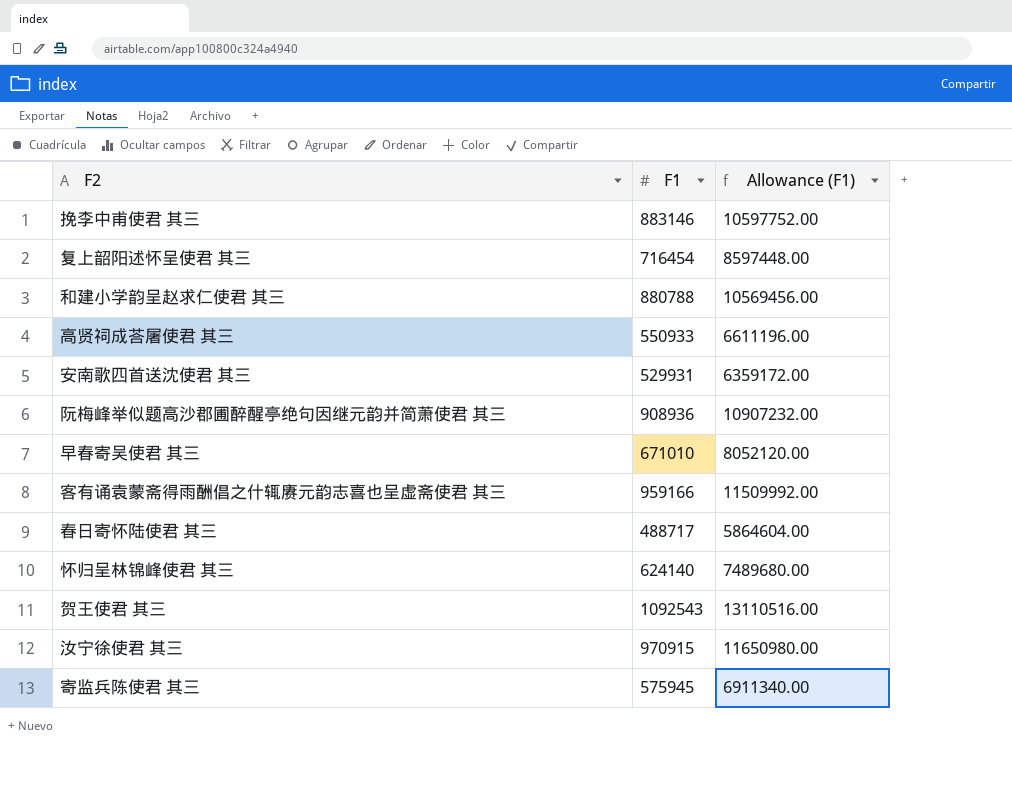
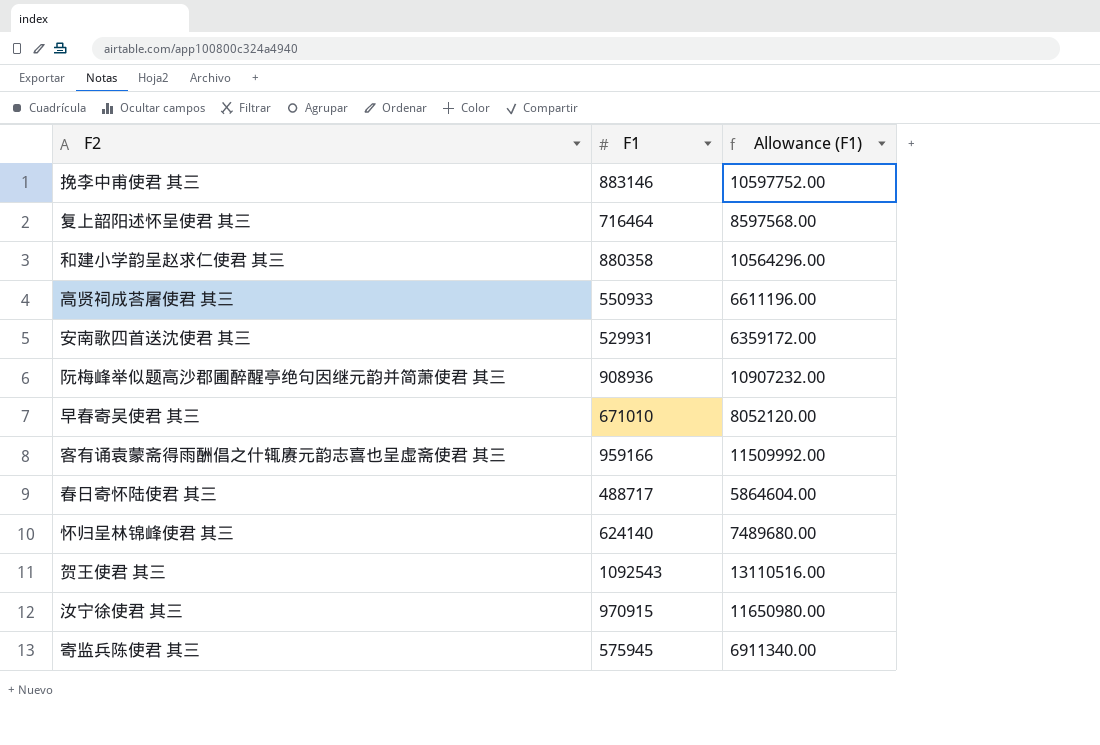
复上韶阳述怀呈使君 其三 | F1: 716454 -> 716464
复上韶阳述怀呈使君 其三 | Allowance (F1): 8597448.00 -> 8597568.00
和建小学韵呈赵求仁使君 其三 | F1: 880788 -> 880358
和建小学韵呈赵求仁使君 其三 | Allowance (F1): 10569456.00 -> 10564296.00

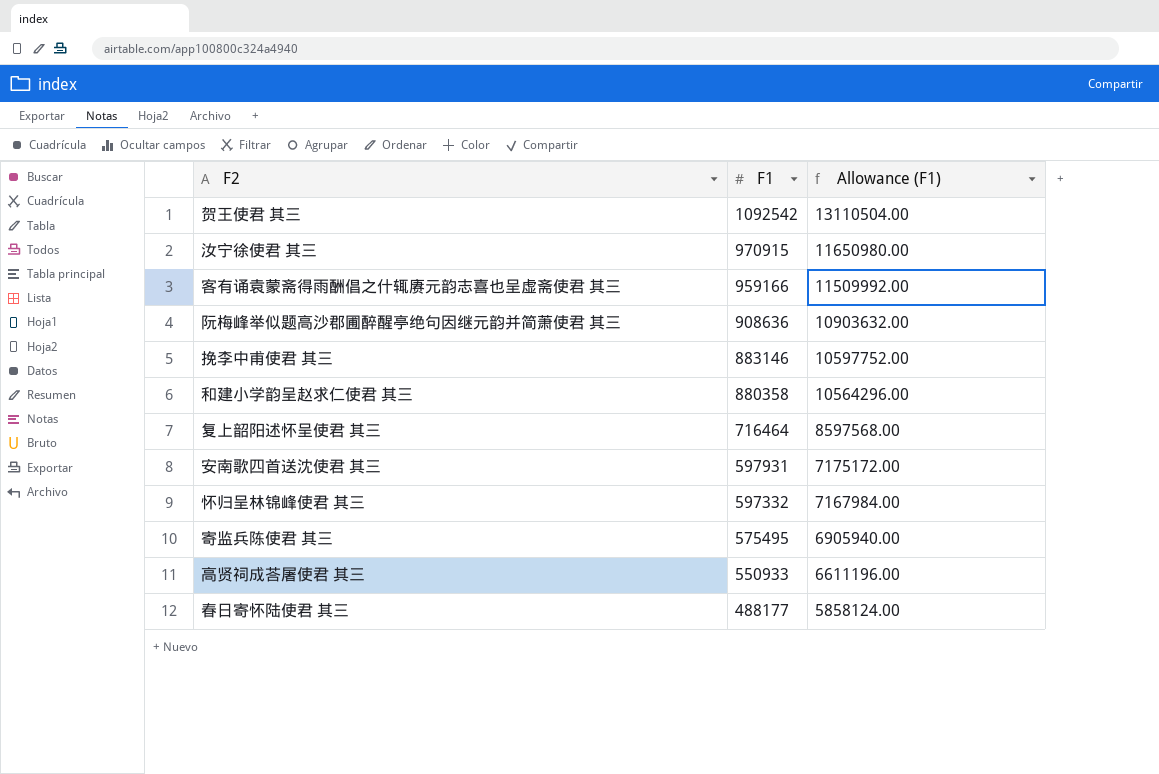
row order: none -> F1 descending
row 早春寄吴使君 其三: 671010 | 8052120.00 -> none
贺王使君 其三 | F1: 1092543 -> 1092542
贺王使君 其三 | Allowance (F1): 13110516.00 -> 13110504.00
阮梅峰举似题高沙郡圃醉醒亭绝句因继元韵并简萧使君 其三 | F1: 908936 -> 908636
阮梅峰举似题高沙郡圃醉醒亭绝句因继元韵并简萧使君 其三 | Allowance (F1): 10907232.00 -> 10903632.00
安南歌四首送沈使君 其三 | F1: 529931 -> 597931
安南歌四首送沈使君 其三 | Allowance (F1): 6359172.00 -> 7175172.00
怀归呈林锦峰使君 其三 | F1: 624140 -> 597332
怀归呈林锦峰使君 其三 | Allowance (F1): 7489680.00 -> 7167984.00
寄监兵陈使君 其三 | F1: 575945 -> 575495
寄监兵陈使君 其三 | Allowance (F1): 6911340.00 -> 6905940.00
春日寄怀陆使君 其三 | F1: 488717 -> 488177
春日寄怀陆使君 其三 | Allowance (F1): 5864604.00 -> 5858124.00

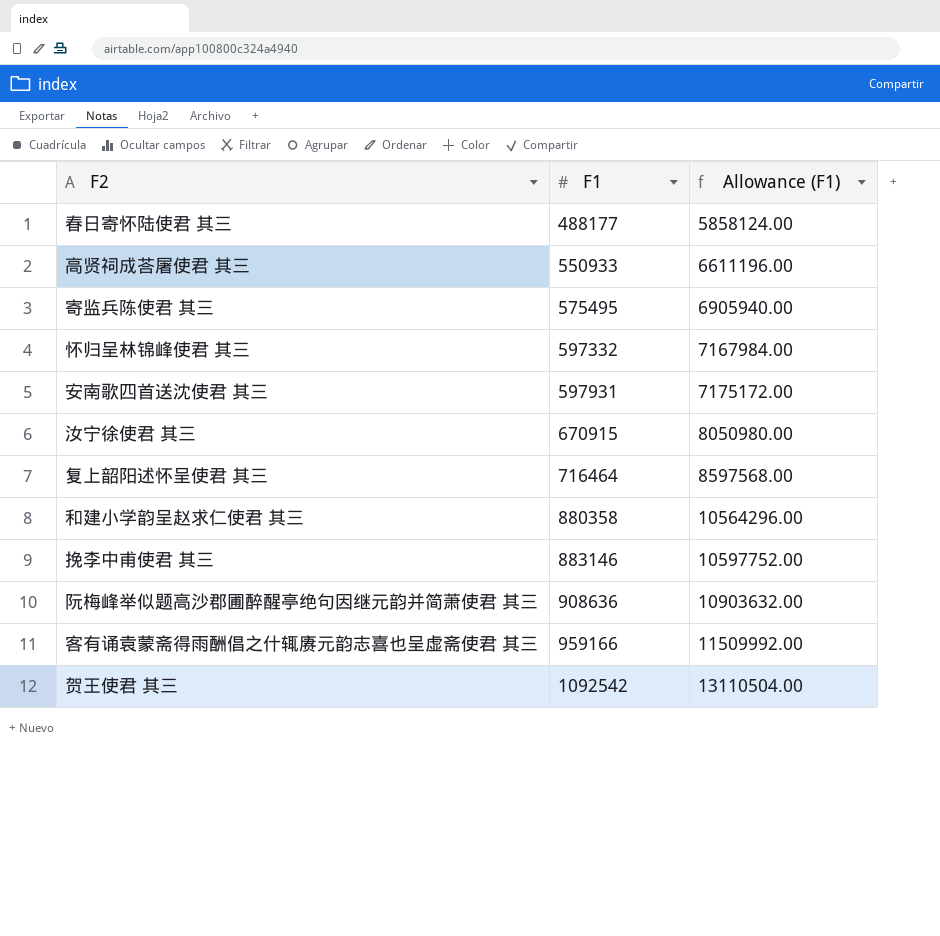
row order: F1 descending -> F1 ascending
汝宁徐使君 其三 | F1: 970915 -> 670915
汝宁徐使君 其三 | Allowance (F1): 11650980.00 -> 8050980.00

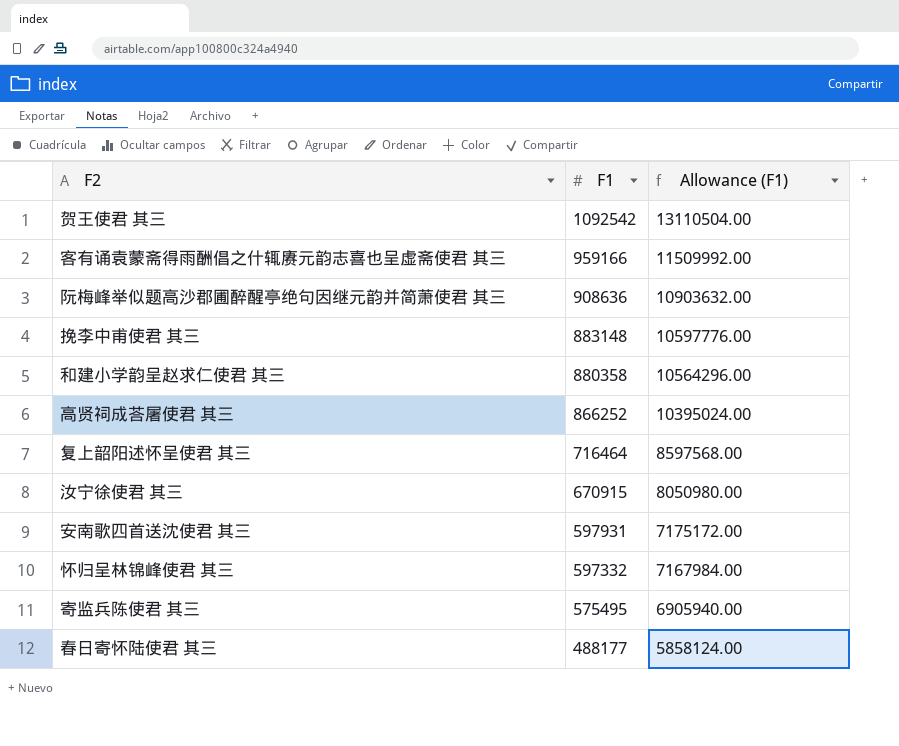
row order: F1 ascending -> F1 descending
挽李中甫使君 其三 | F1: 883146 -> 883148
挽李中甫使君 其三 | Allowance (F1): 10597752.00 -> 10597776.00
高贤祠成荅屠使君 其三 | F1: 550933 -> 866252
高贤祠成荅屠使君 其三 | Allowance (F1): 6611196.00 -> 10395024.00

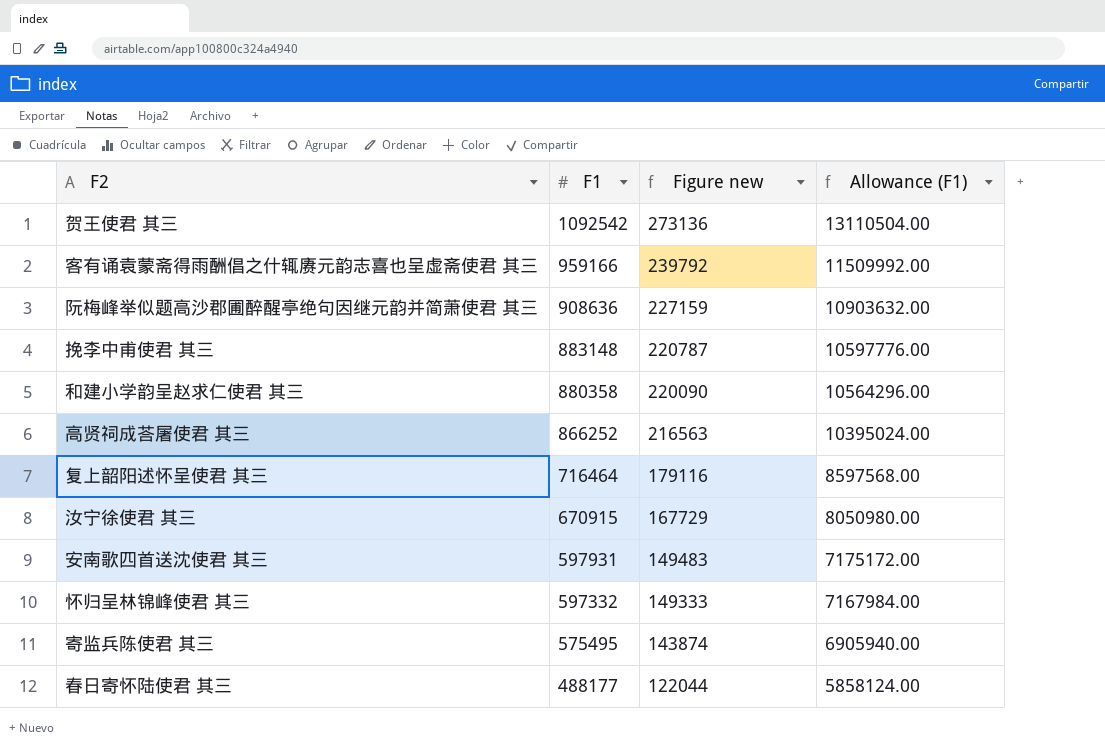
column Figure new | formula: none -> [F1] * 0.25

